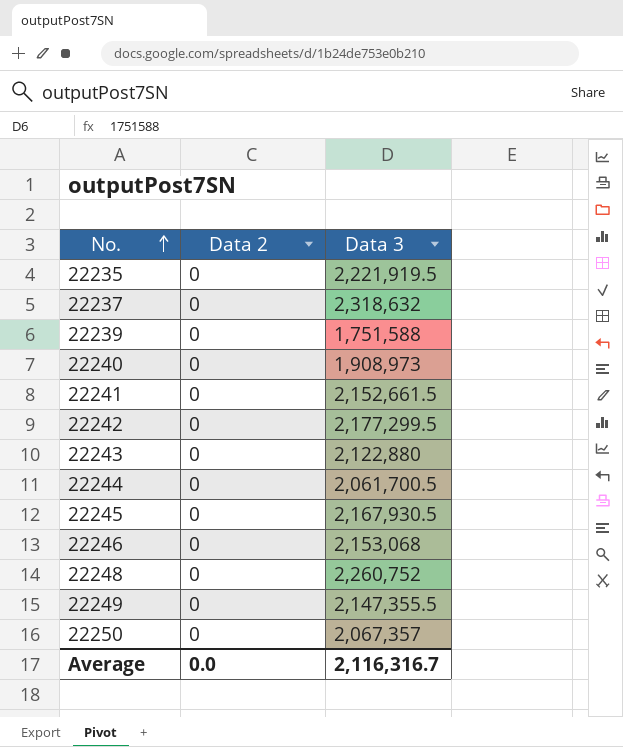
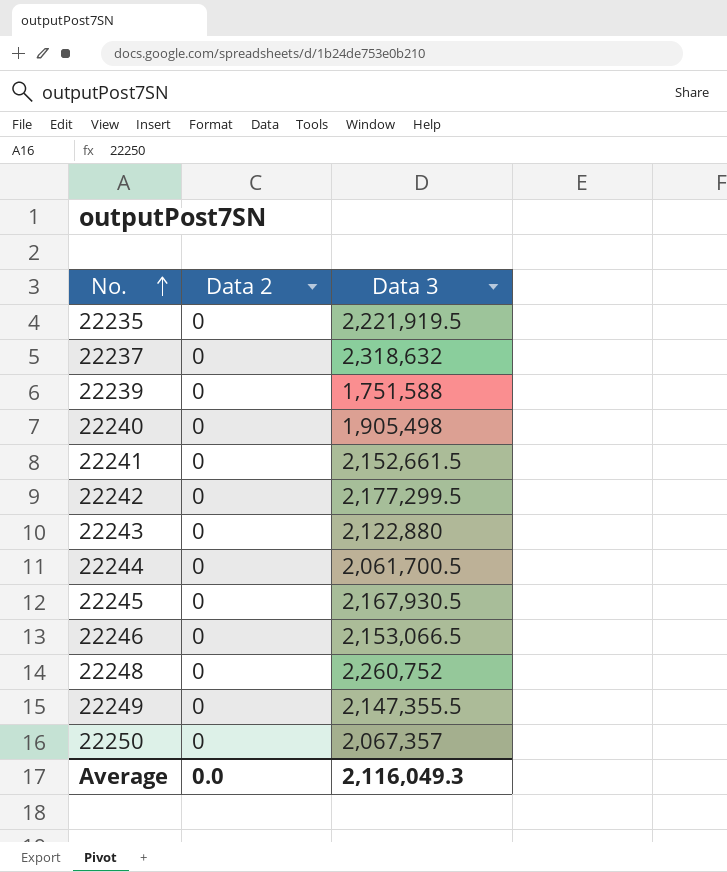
22240 | Data 3: 1,908,973 -> 1,905,498
22246 | Data 3: 2,153,068 -> 2,153,066.5
Average | Data 3: 2,116,316.7 -> 2,116,049.3

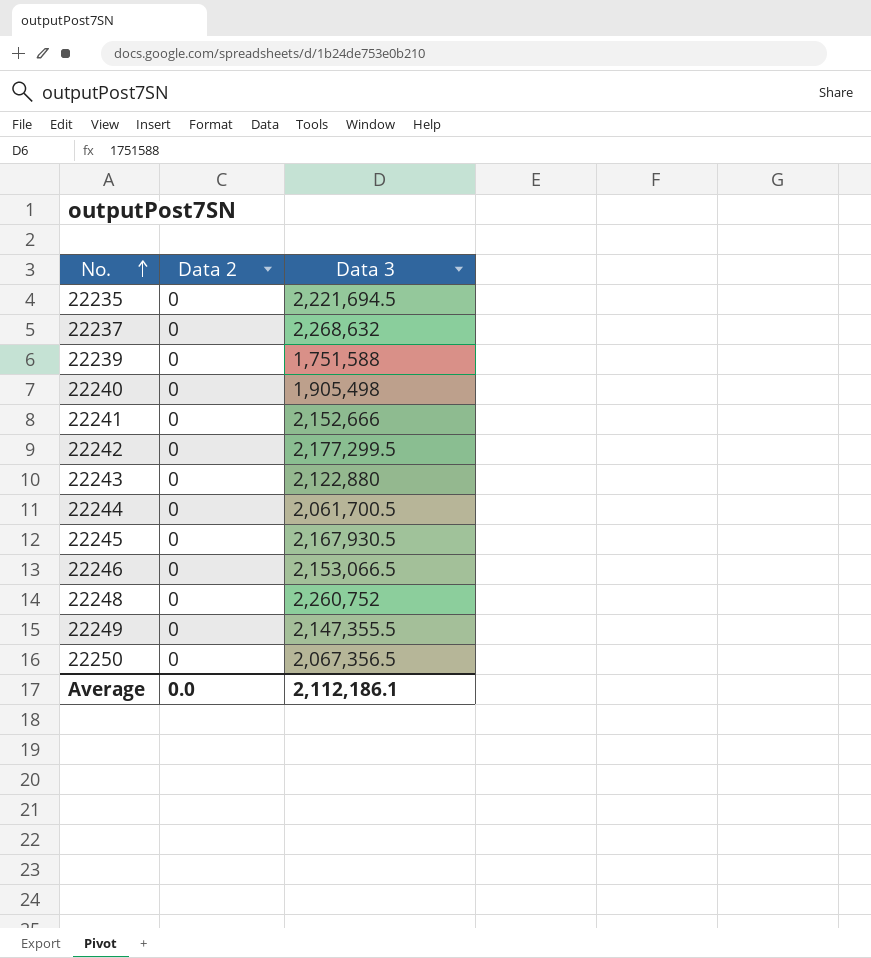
22235 | Data 3: 2,221,919.5 -> 2,221,694.5
22237 | Data 3: 2,318,632 -> 2,268,632
22241 | Data 3: 2,152,661.5 -> 2,152,666
22250 | Data 3: 2,067,357 -> 2,067,356.5
Average | Data 3: 2,116,049.3 -> 2,112,186.1

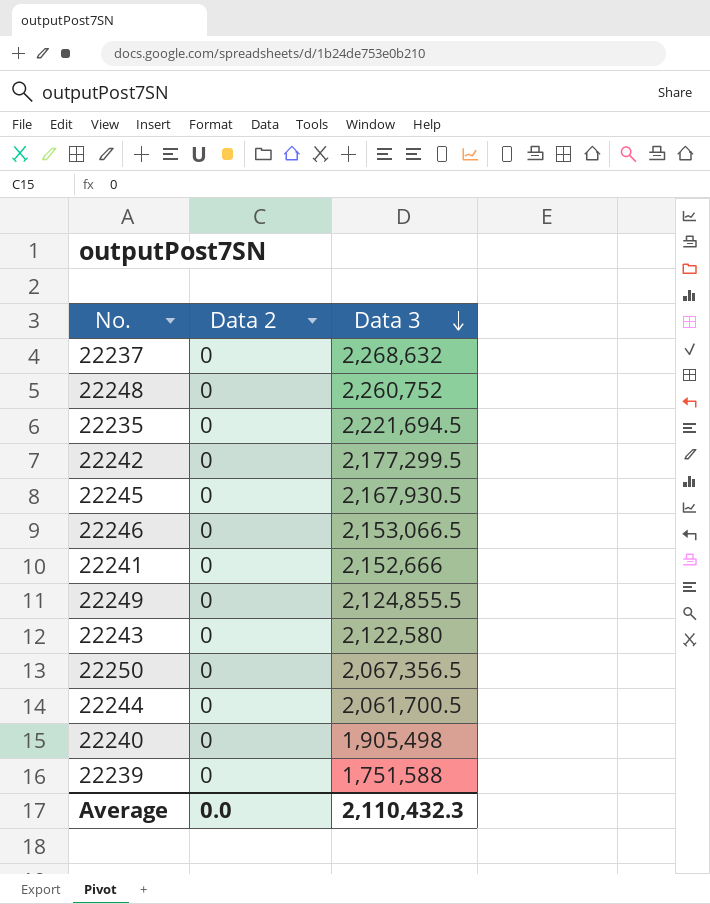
row order: No. ascending -> Data 3 descending
22249 | Data 3: 2,147,355.5 -> 2,124,855.5
22243 | Data 3: 2,122,880 -> 2,122,580
Average | Data 3: 2,112,186.1 -> 2,110,432.3

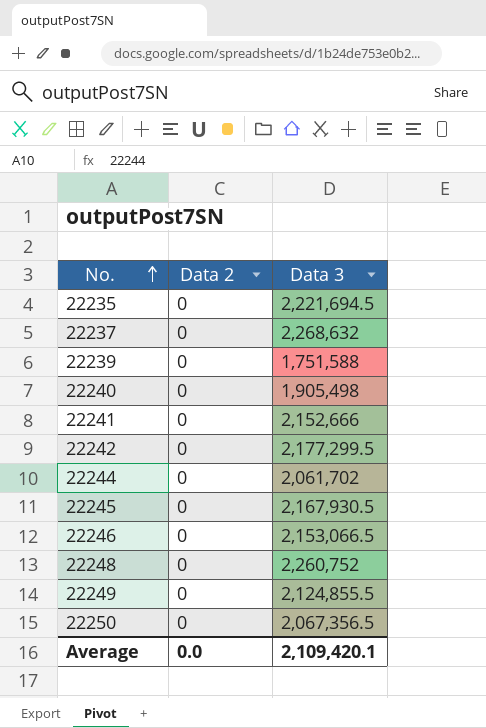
row order: Data 3 descending -> No. ascending
row 22243: 0 | 2,122,580 -> none
22244 | Data 3: 2,061,700.5 -> 2,061,702
Average | Data 3: 2,110,432.3 -> 2,109,420.1

